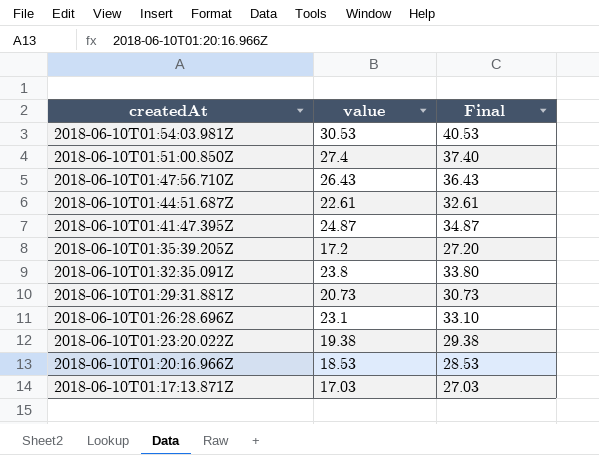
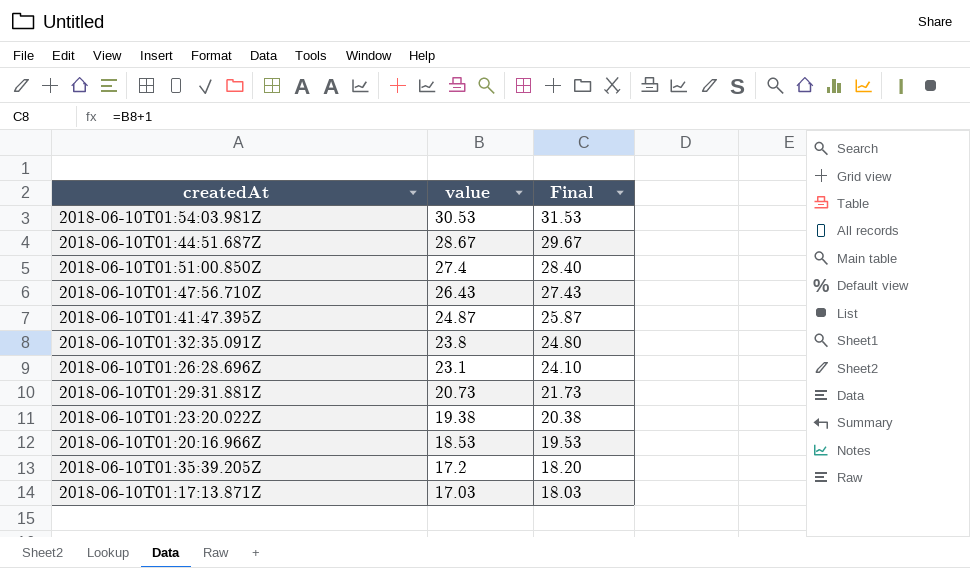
row order: createdAt descending -> value descending
column Final | formula: [value] + 10 -> [value] + 1
2018-06-10T01:44:51.687Z | value: 22.61 -> 28.67

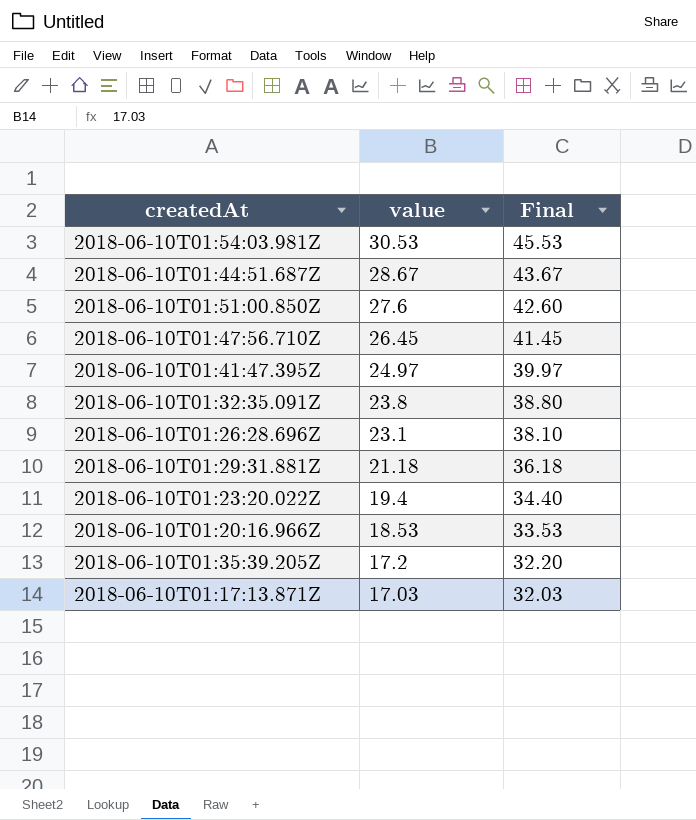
column Final | formula: [value] + 1 -> [value] + 15
2018-06-10T01:51:00.850Z | value: 27.4 -> 27.6
2018-06-10T01:47:56.710Z | value: 26.43 -> 26.45
2018-06-10T01:41:47.395Z | value: 24.87 -> 24.97
2018-06-10T01:29:31.881Z | value: 20.73 -> 21.18
2018-06-10T01:23:20.022Z | value: 19.38 -> 19.4

